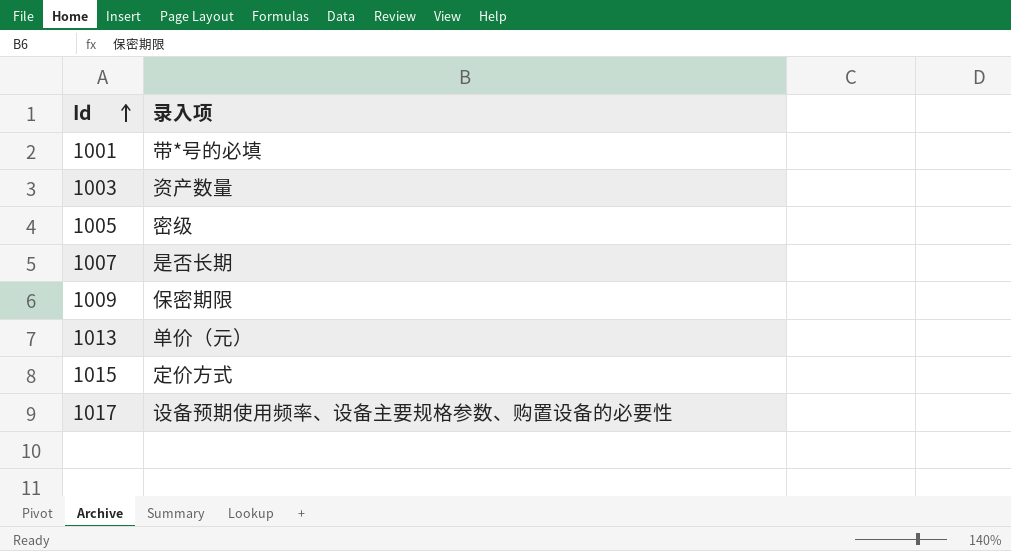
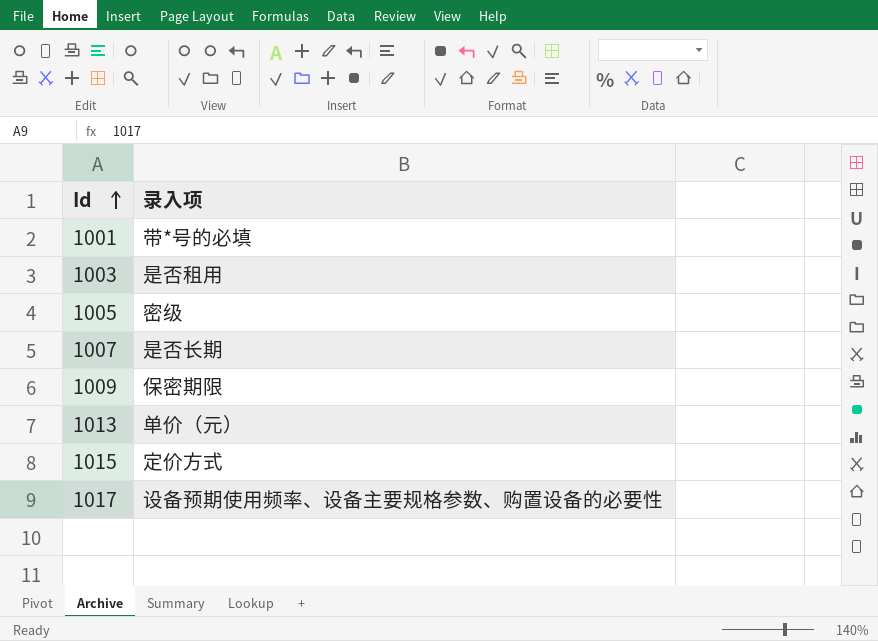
1003 | 录入项: 资产数量 -> 是否租用

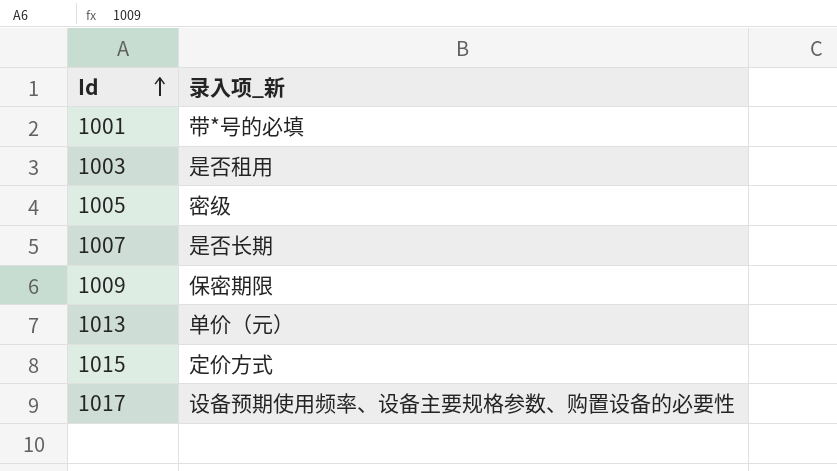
column name: 录入项 -> 录入项_新

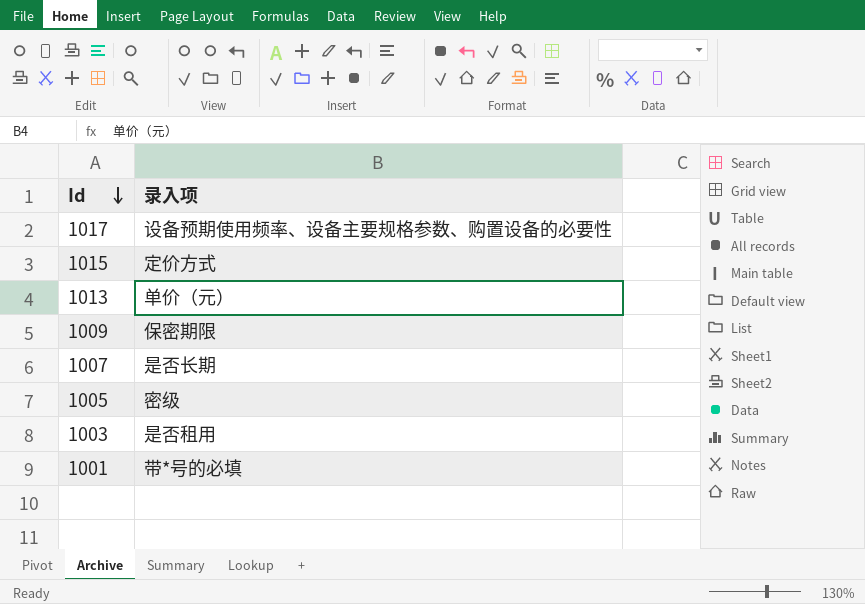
row order: Id ascending -> Id descending
column name: 录入项_新 -> 录入项

